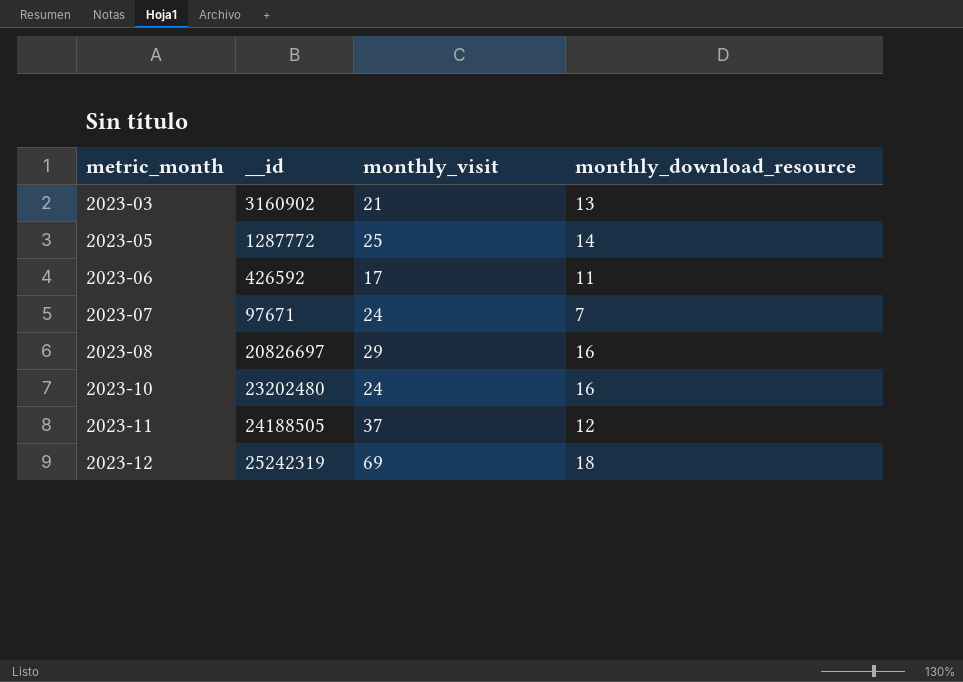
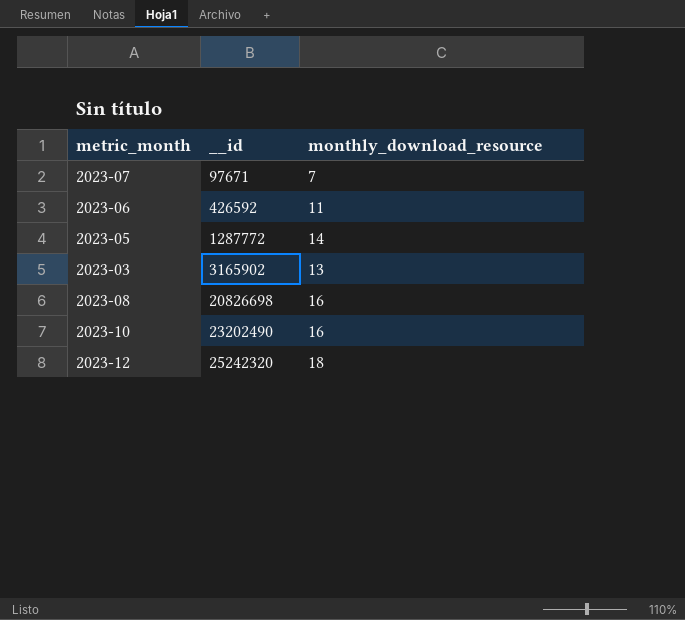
row order: metric_month ascending -> __id ascending
column monthly_visit | position: 3 -> none
row 2023-11: 24188505 | 37 | 12 -> none
2023-03 | __id: 3160902 -> 3165902
2023-08 | __id: 20826697 -> 20826698
2023-10 | __id: 23202480 -> 23202490
2023-12 | __id: 25242319 -> 25242320

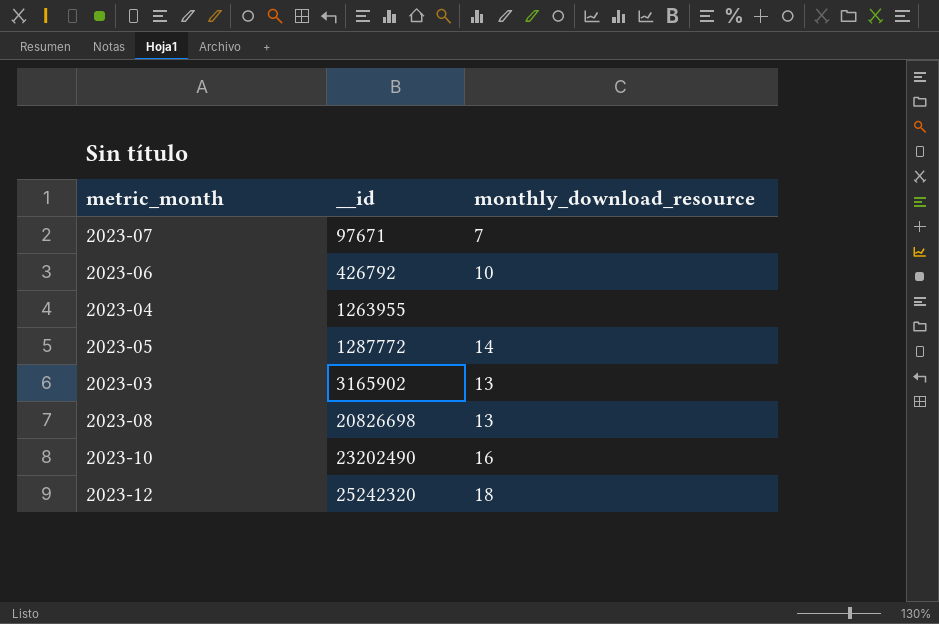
2023-06 | __id: 426592 -> 426792
2023-06 | monthly_download_resource: 11 -> 10
row 2023-04: none -> 1263955 | none
2023-08 | monthly_download_resource: 16 -> 13

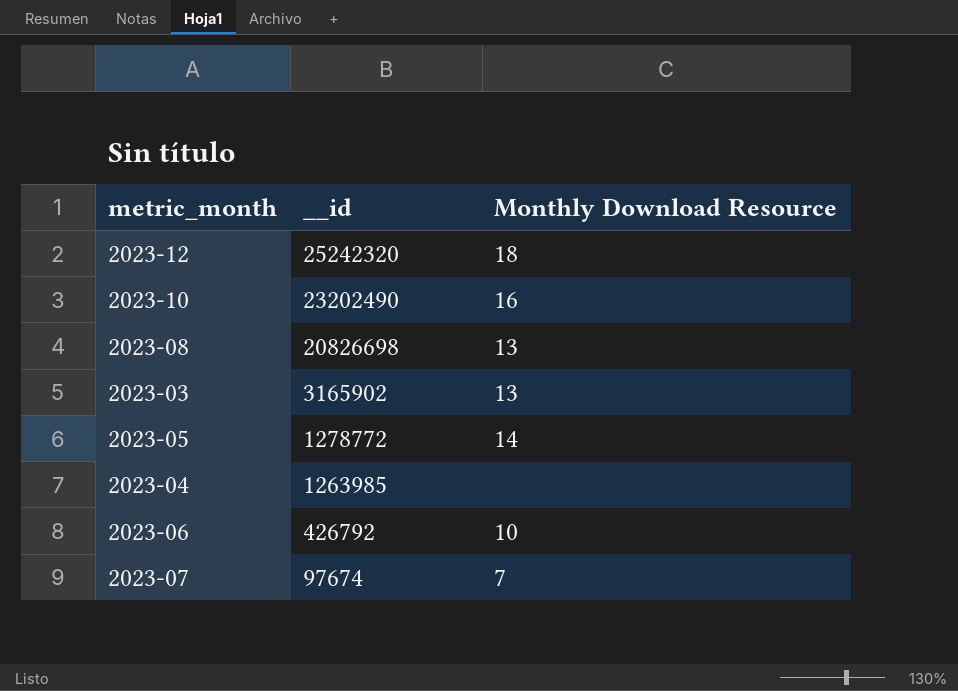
row order: __id ascending -> __id descending
column name: monthly_download_resource -> Monthly Download Resource
2023-05 | __id: 1287772 -> 1278772
2023-04 | __id: 1263955 -> 1263985
2023-07 | __id: 97671 -> 97674

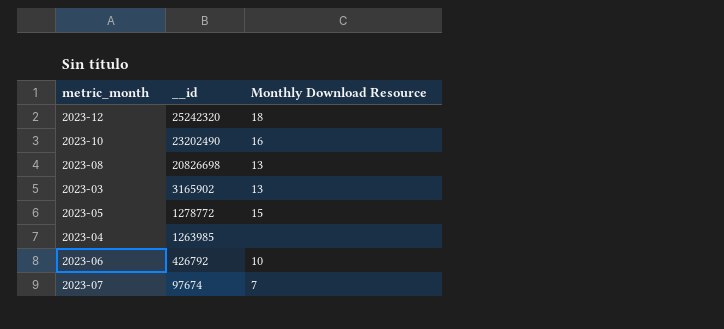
2023-05 | Monthly Download Resource: 14 -> 15

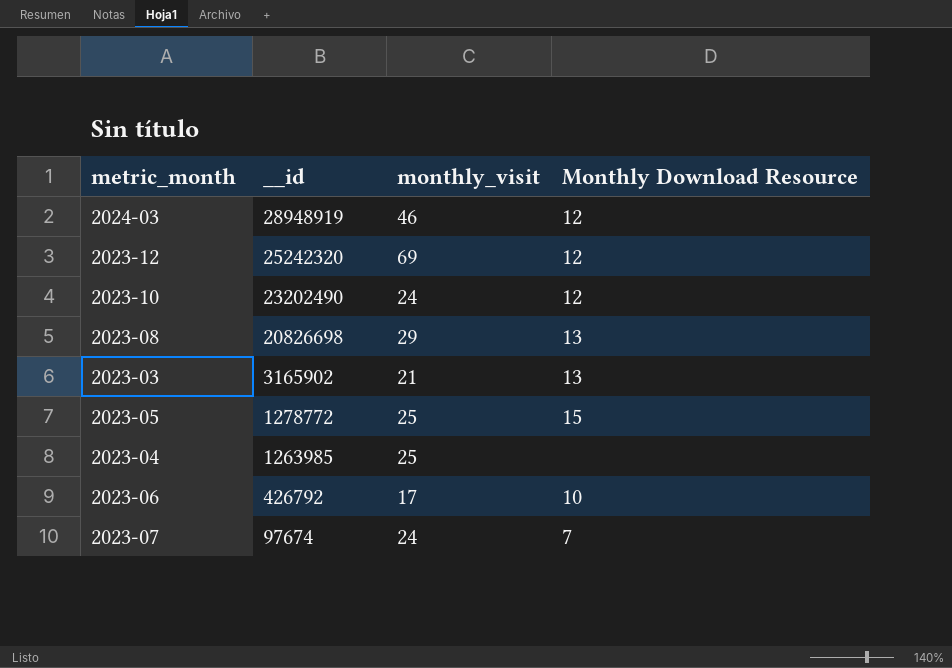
column monthly_visit | position: none -> 3
row 2024-03: none -> 28948919 | 46 | 12
2023-12 | Monthly Download Resource: 18 -> 12
2023-10 | Monthly Download Resource: 16 -> 12

